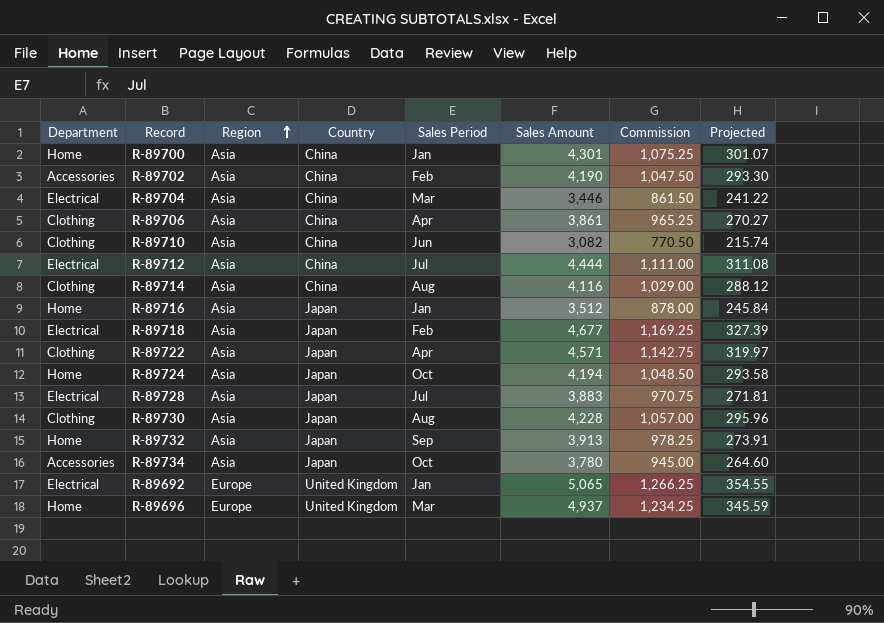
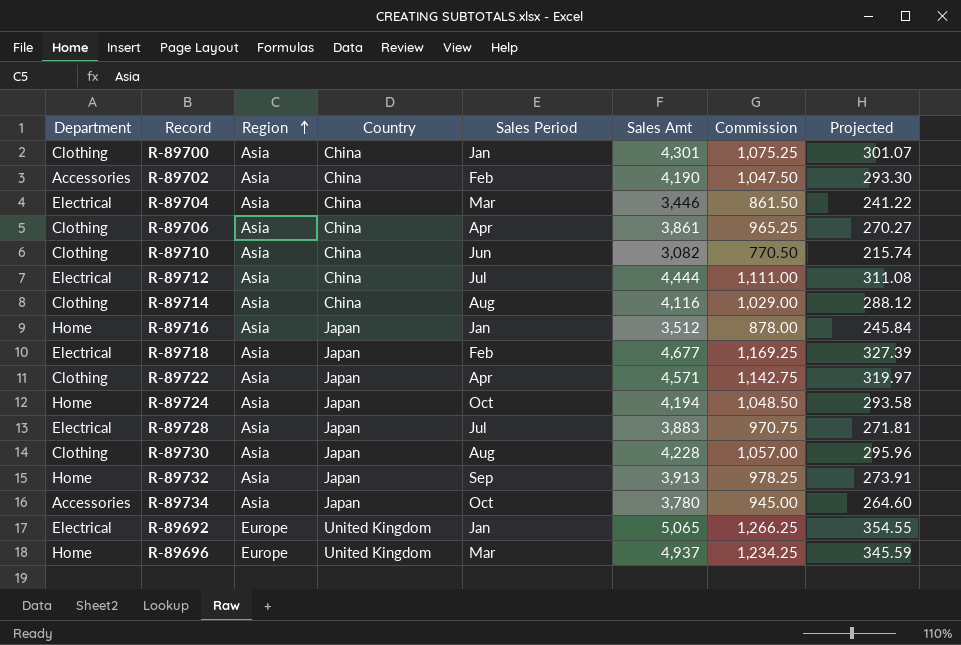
column name: Sales Amount -> Sales Amt
R-89700 | Department: Home -> Clothing

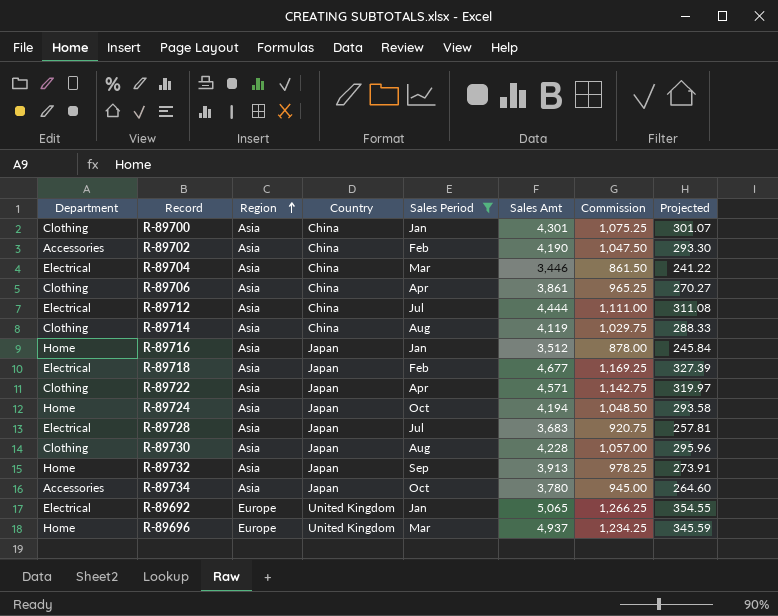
filter: none -> Sales Period != Jun
R-89714 | Sales Amt: 4,116 -> 4,119
R-89714 | Commission: 1,029.00 -> 1,029.75
R-89714 | Projected: 288.12 -> 288.33
R-89728 | Sales Amt: 3,883 -> 3,683
R-89728 | Commission: 970.75 -> 920.75
R-89728 | Projected: 271.81 -> 257.81

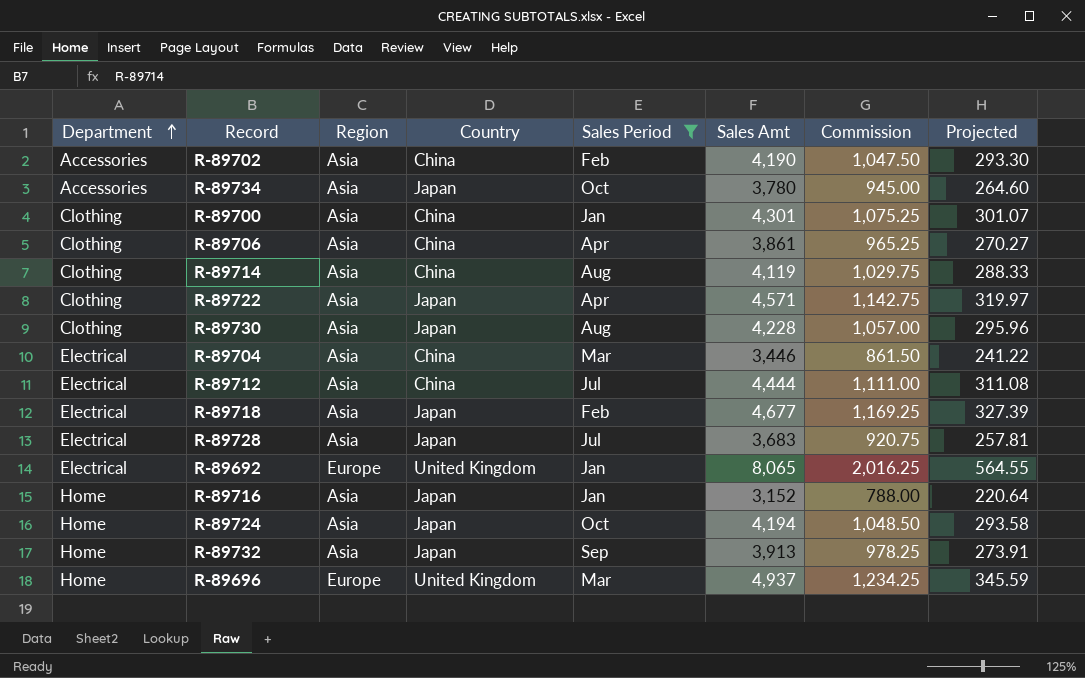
row order: Region ascending -> Department ascending
R-89692 | Sales Amt: 5,065 -> 8,065
R-89692 | Commission: 1,266.25 -> 2,016.25
R-89692 | Projected: 354.55 -> 564.55
R-89716 | Sales Amt: 3,512 -> 3,152
R-89716 | Commission: 878.00 -> 788.00
R-89716 | Projected: 245.84 -> 220.64

